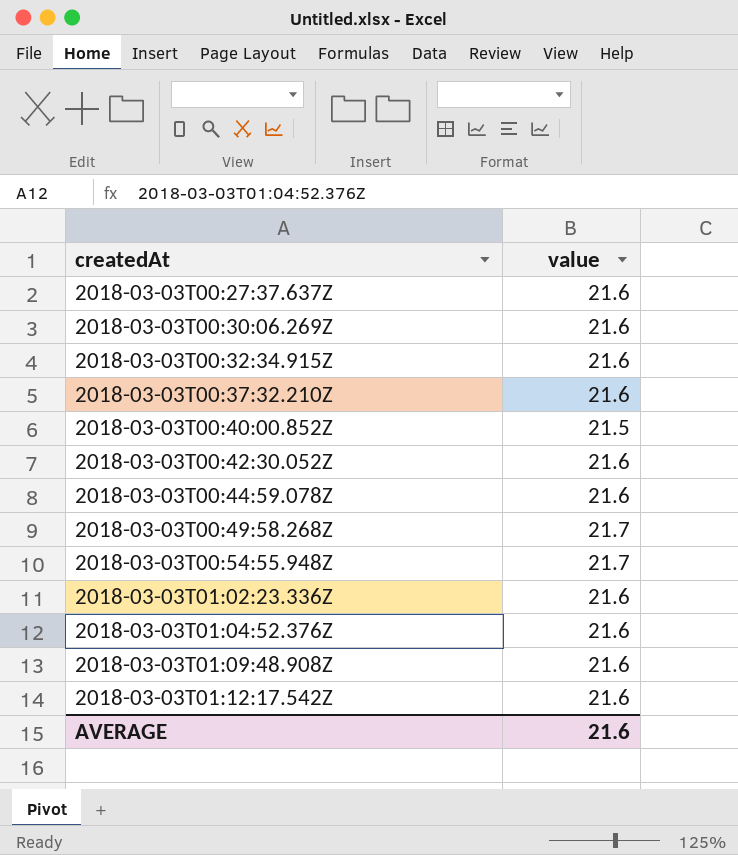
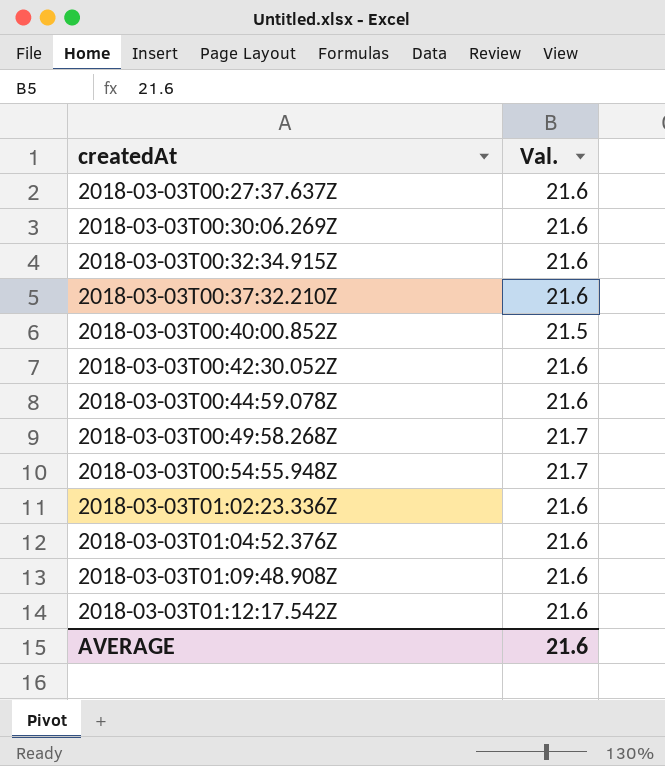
column name: value -> Val.

